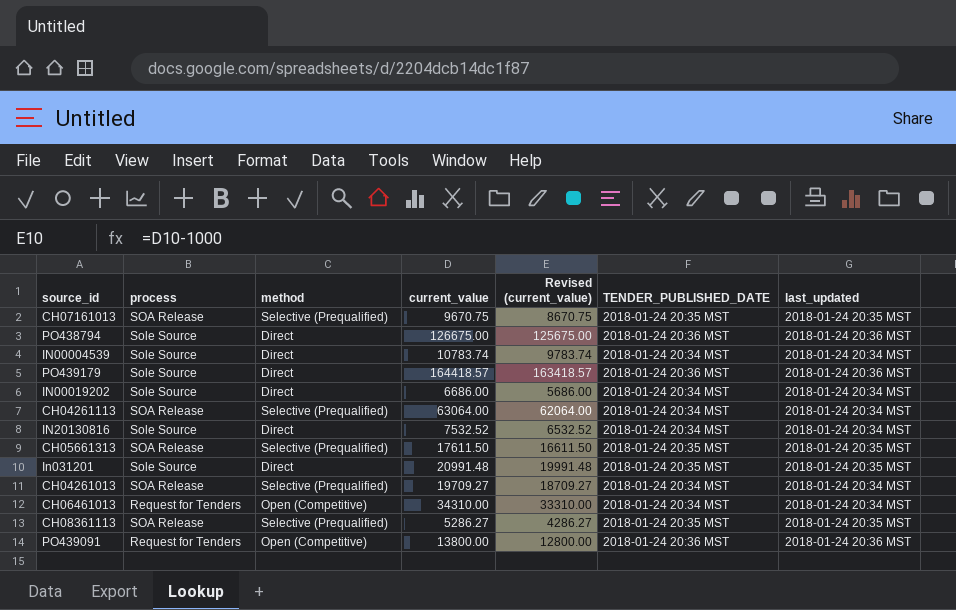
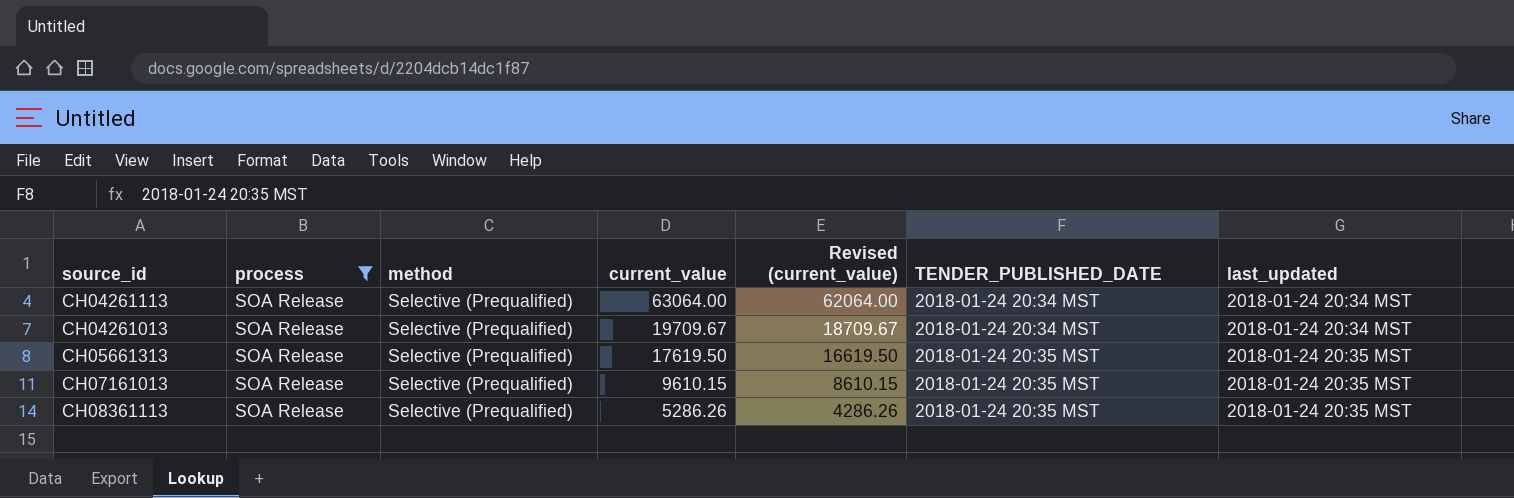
filter: none -> process = SOA Release
row order: none -> current_value descending
CH04261013 | current_value: 19709.27 -> 19709.67
CH04261013 | Revised (current_value): 18709.27 -> 18709.67
CH05661313 | current_value: 17611.50 -> 17619.50
CH05661313 | Revised (current_value): 16611.50 -> 16619.50
CH07161013 | current_value: 9670.75 -> 9610.15
CH07161013 | Revised (current_value): 8670.75 -> 8610.15
CH08361113 | current_value: 5286.27 -> 5286.26
CH08361113 | Revised (current_value): 4286.27 -> 4286.26

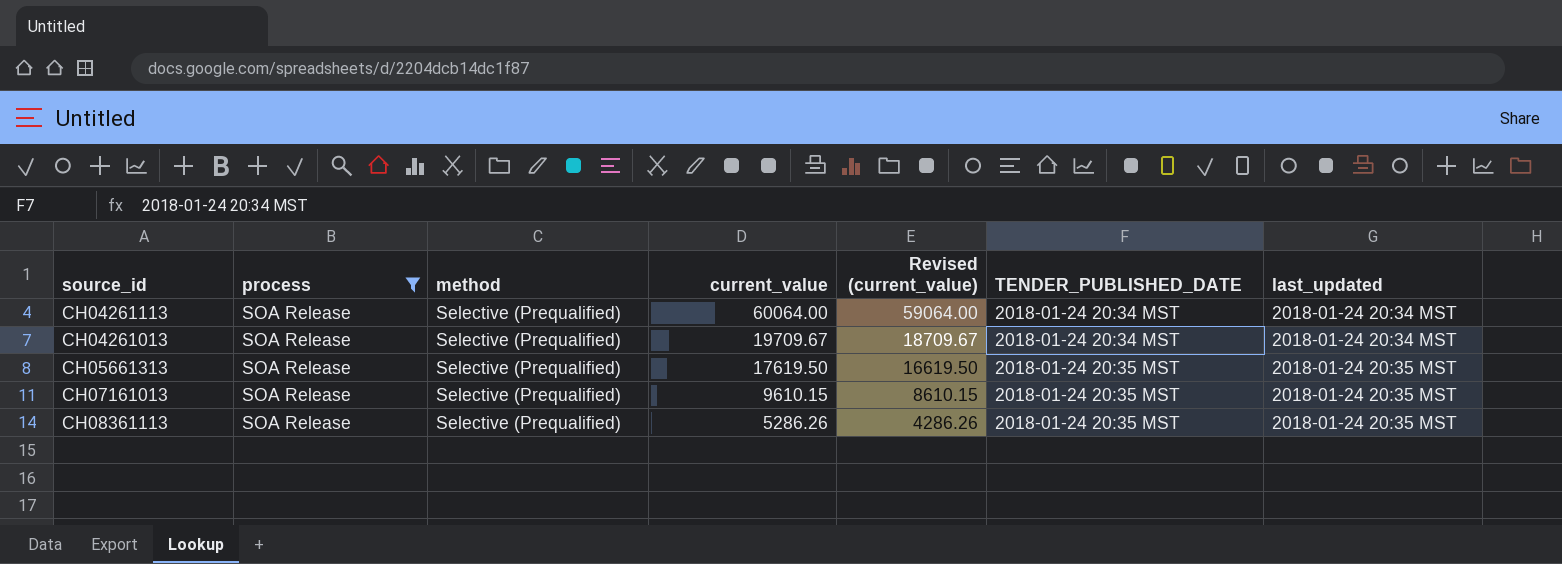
CH04261113 | current_value: 63064.00 -> 60064.00
CH04261113 | Revised (current_value): 62064.00 -> 59064.00

